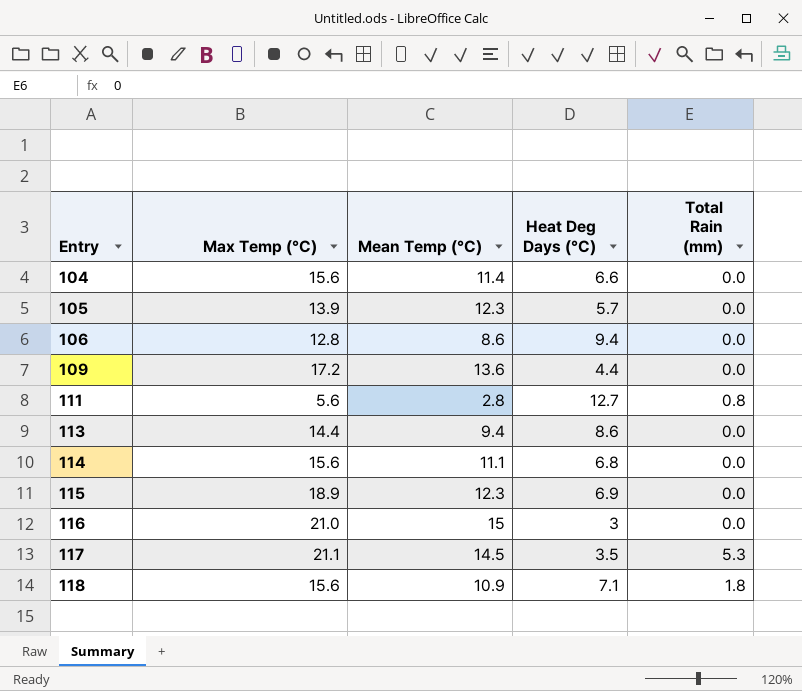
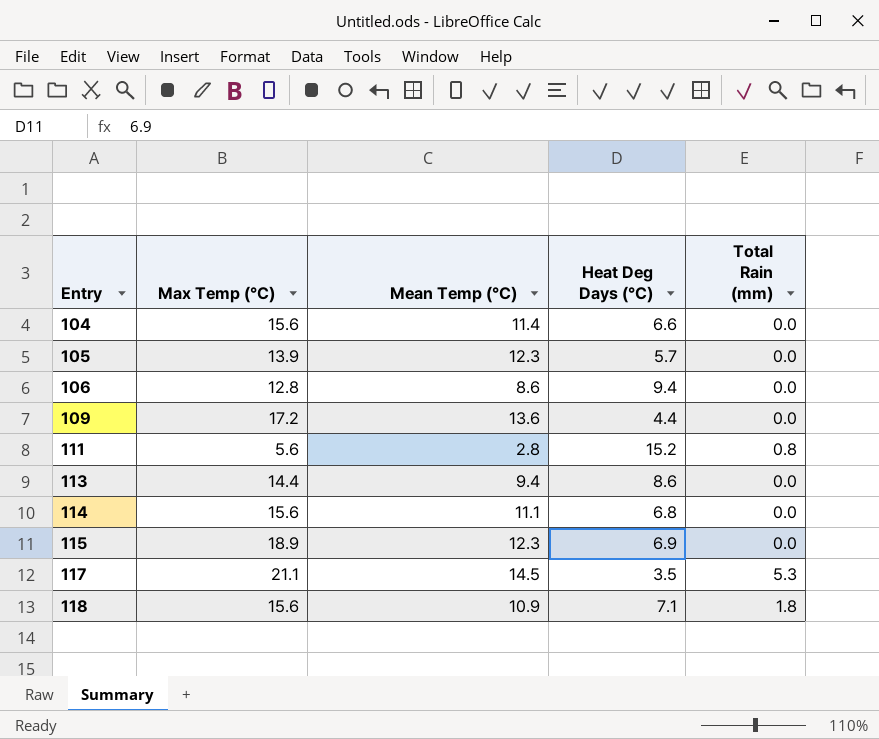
row 116: 21.0 | 15 | 3 | 0.0 -> none
111 | Heat Deg Days (°C): 12.7 -> 15.2

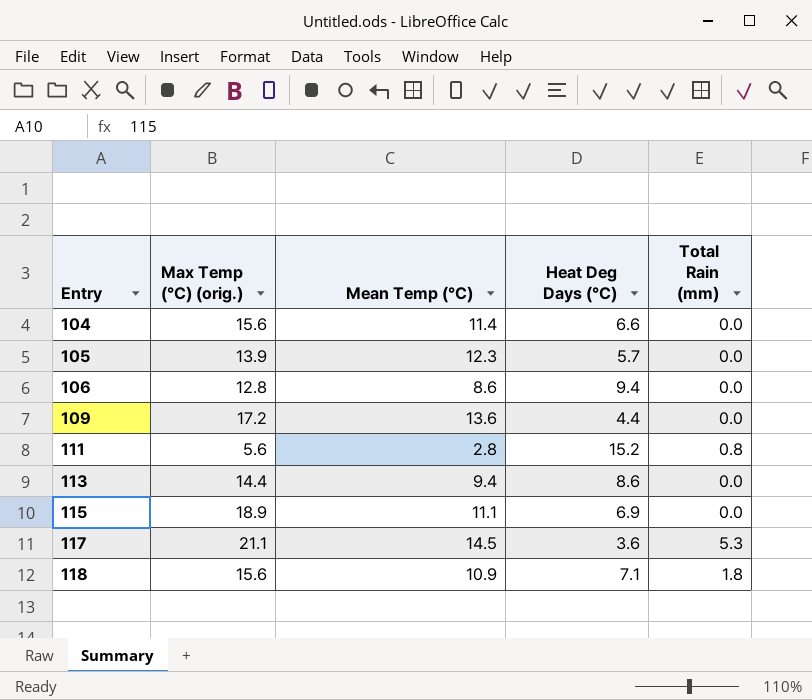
column name: Max Temp (°C) -> Max Temp (°C) (orig.)
row 114: 15.6 | 11.1 | 6.8 | 0.0 -> none
115 | Mean Temp (°C): 12.3 -> 11.1
117 | Heat Deg Days (°C): 3.5 -> 3.6

